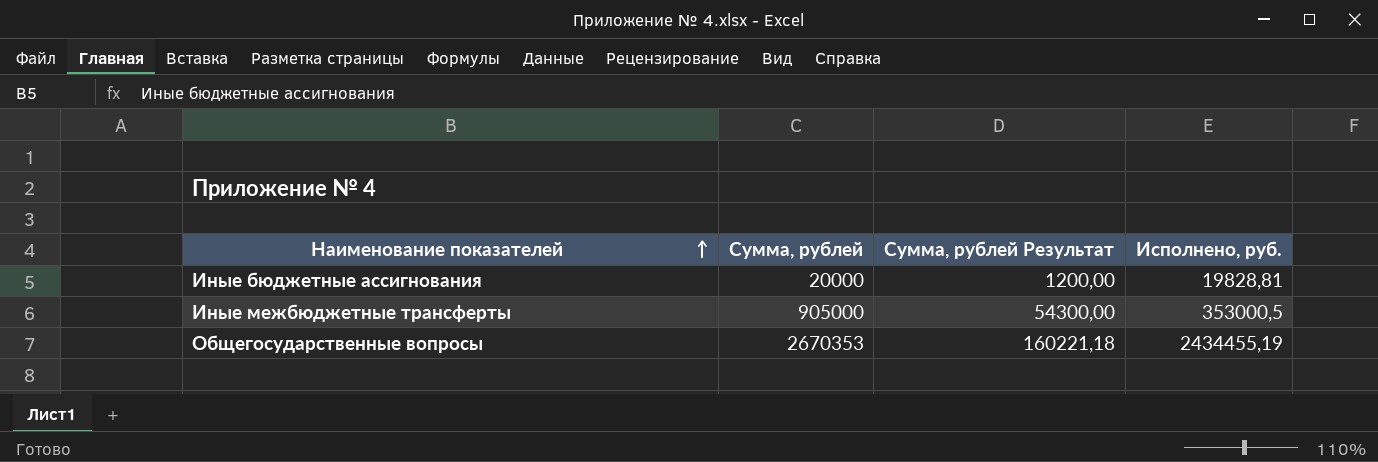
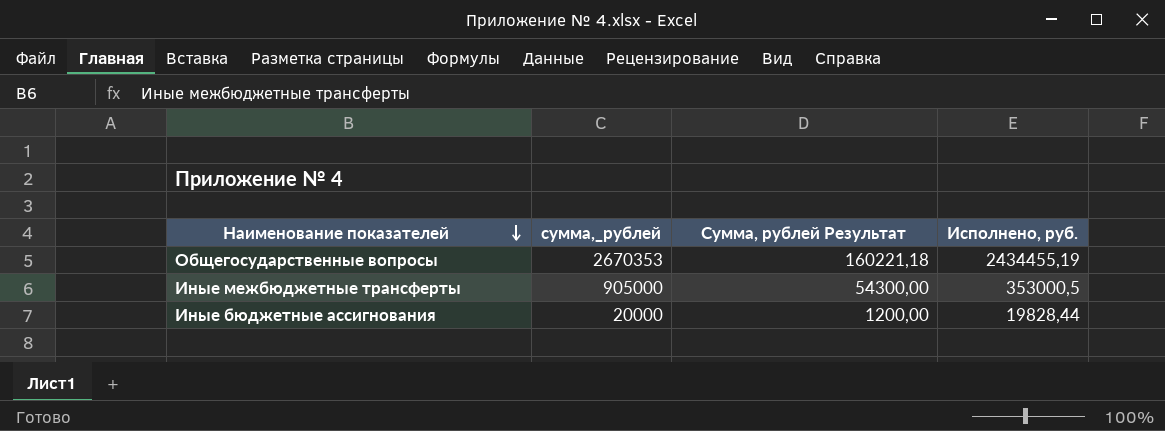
row order: Наименование показателей ascending -> Наименование показателей descending
column name: Сумма, рублей -> сумма,_рублей
Иные бюджетные ассигнования | Исполнено, руб.: 19828,81 -> 19828,44

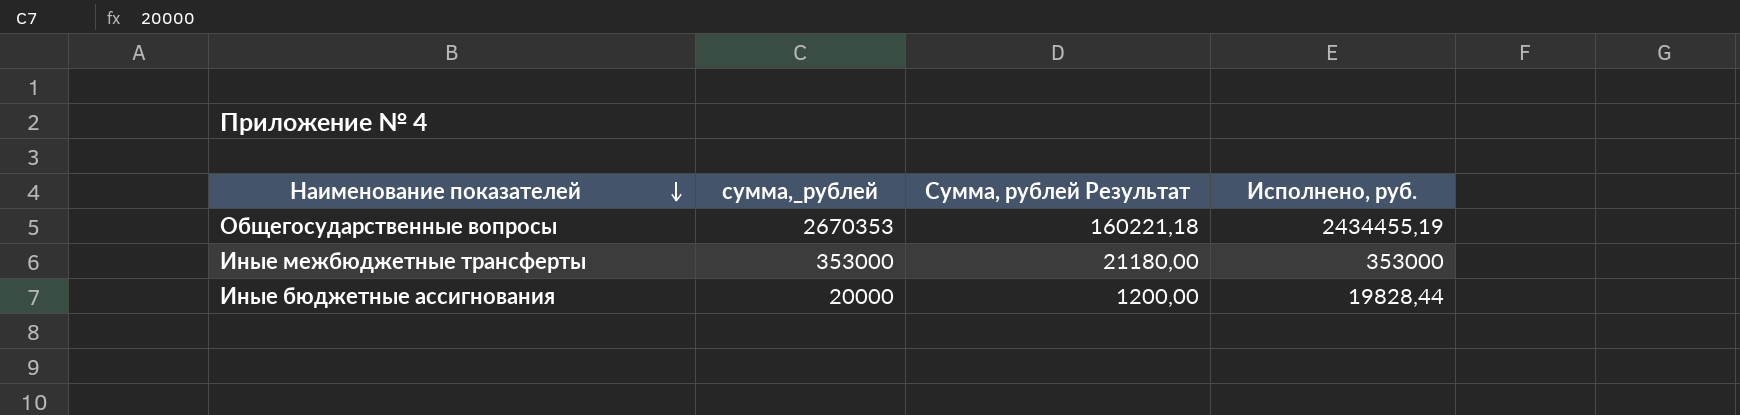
Иные межбюджетные трансферты | сумма,_рублей: 905000 -> 353000
Иные межбюджетные трансферты | Сумма, рублей Результат: 54300,00 -> 21180,00
Иные межбюджетные трансферты | Исполнено, руб.: 353000,5 -> 353000

